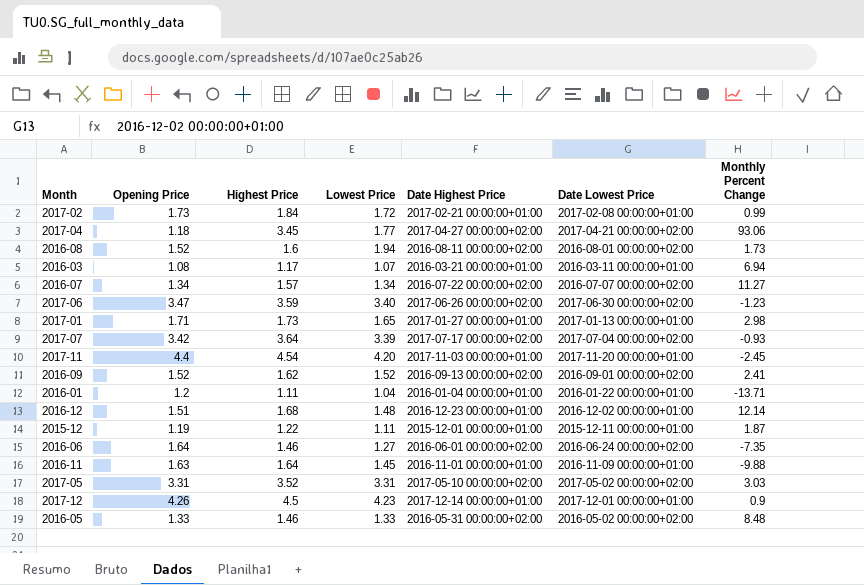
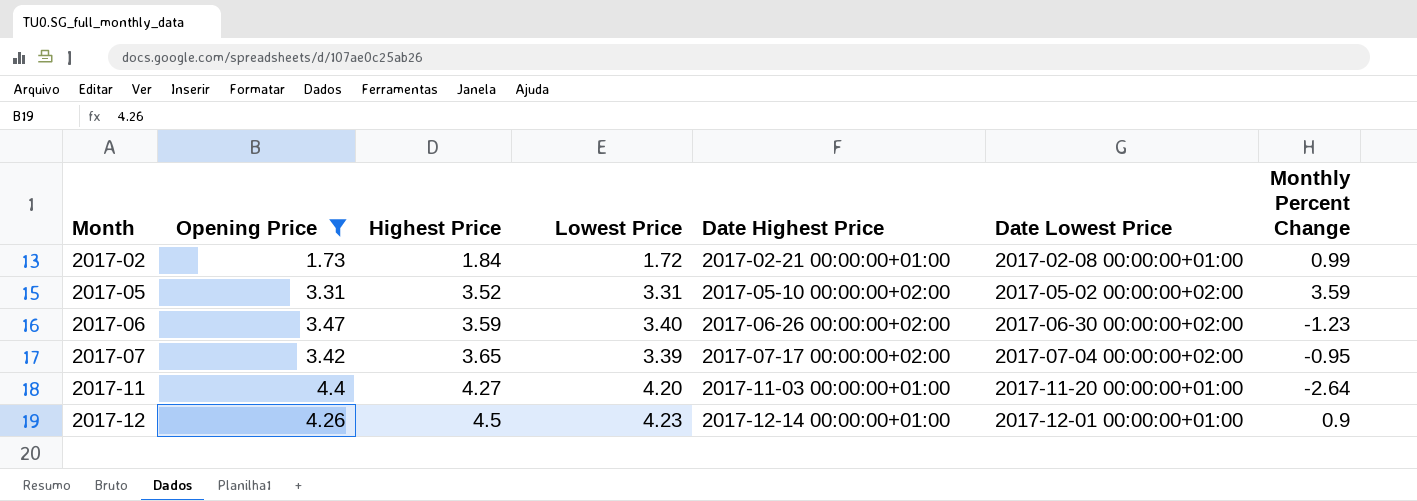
filter: none -> Opening Price >= 1.73
row order: none -> Month ascending
2017-05 | Monthly Percent Change: 3.03 -> 3.59
2017-07 | Highest Price: 3.64 -> 3.65
2017-07 | Monthly Percent Change: -0.93 -> -0.95
2017-11 | Highest Price: 4.54 -> 4.27
2017-11 | Monthly Percent Change: -2.45 -> -2.64

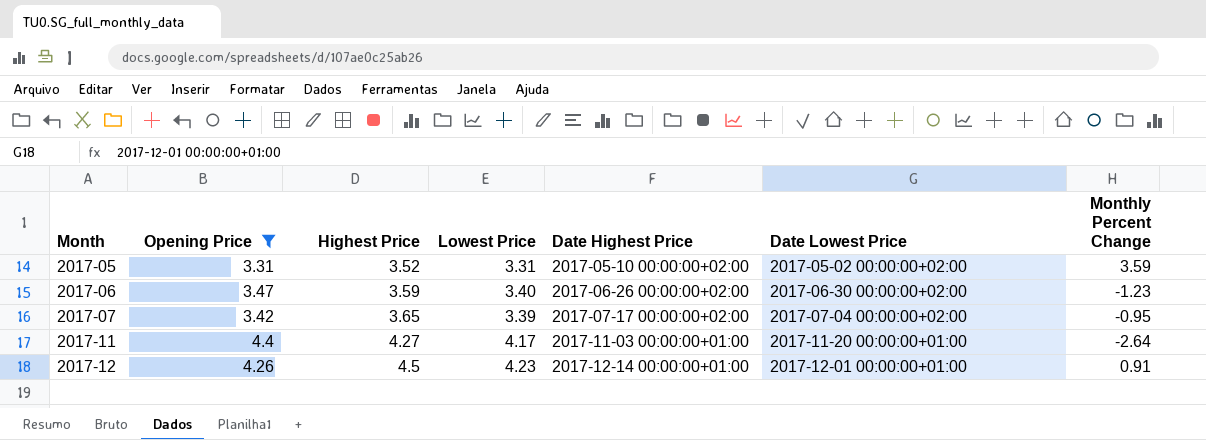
row 2017-02: 1.73 | 1.84 | 1.72 | 2017-02-21 00:00:00+01:00 | 2017-02-08 00:00:00+01:00 | 0.99 -> none
2017-11 | Lowest Price: 4.20 -> 4.17
2017-12 | Monthly Percent Change: 0.9 -> 0.91

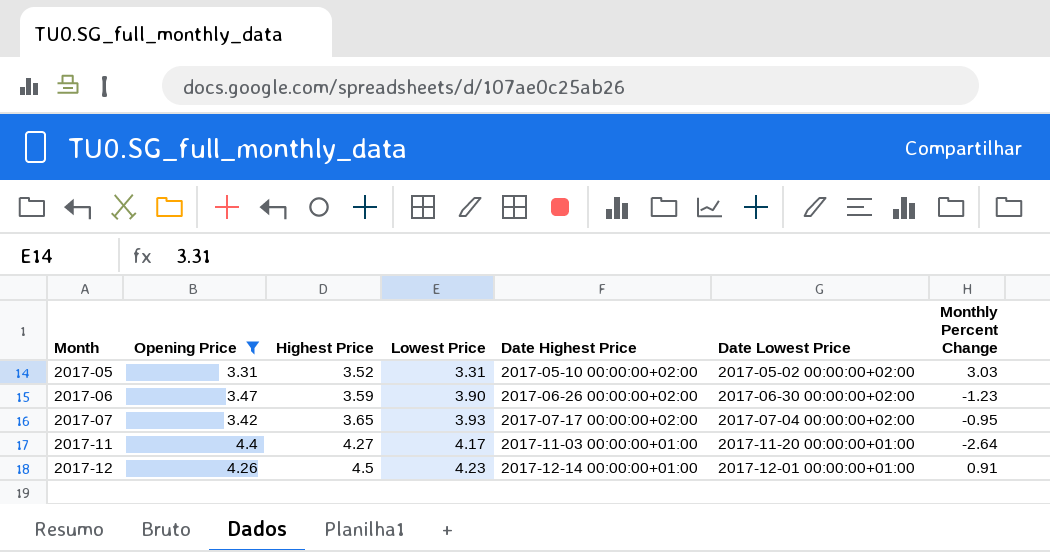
2017-05 | Monthly Percent Change: 3.59 -> 3.03
2017-06 | Lowest Price: 3.40 -> 3.90
2017-07 | Lowest Price: 3.39 -> 3.93

